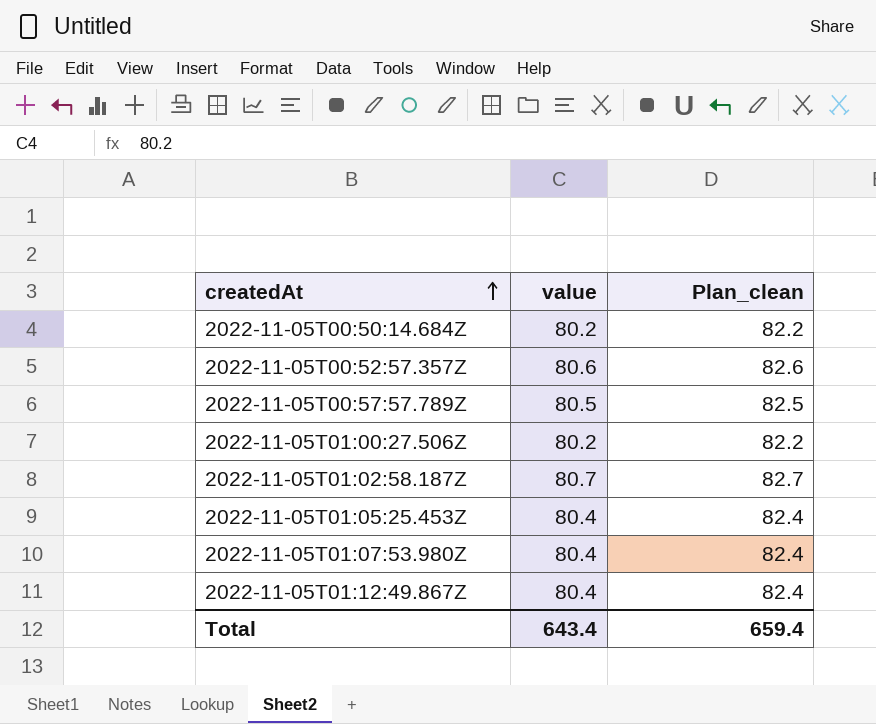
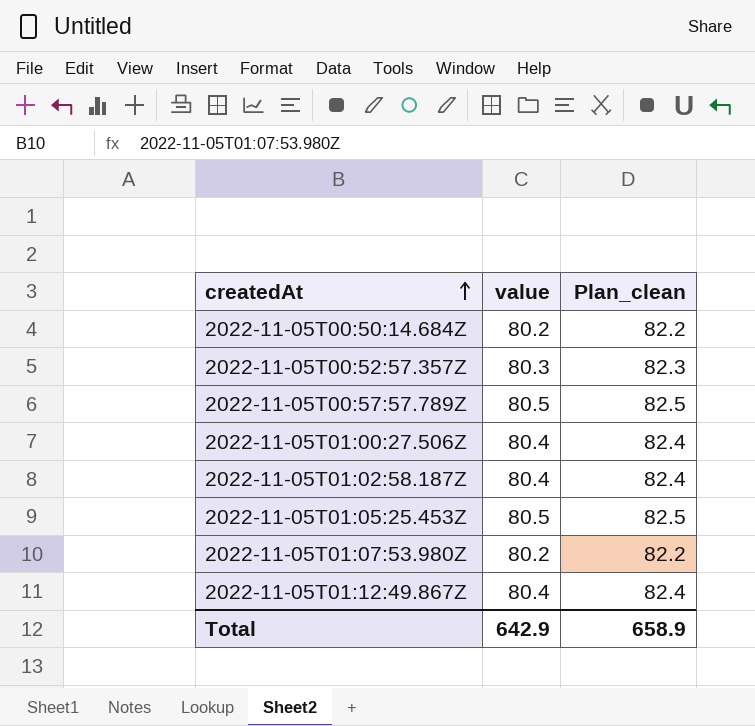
2022-11-05T00:52:57.357Z | value: 80.6 -> 80.3
2022-11-05T00:52:57.357Z | Plan_clean: 82.6 -> 82.3
2022-11-05T01:00:27.506Z | value: 80.2 -> 80.4
2022-11-05T01:00:27.506Z | Plan_clean: 82.2 -> 82.4
2022-11-05T01:02:58.187Z | value: 80.7 -> 80.4
2022-11-05T01:02:58.187Z | Plan_clean: 82.7 -> 82.4
2022-11-05T01:05:25.453Z | value: 80.4 -> 80.5
2022-11-05T01:05:25.453Z | Plan_clean: 82.4 -> 82.5
2022-11-05T01:07:53.980Z | value: 80.4 -> 80.2
2022-11-05T01:07:53.980Z | Plan_clean: 82.4 -> 82.2
Total | value: 643.4 -> 642.9
Total | Plan_clean: 659.4 -> 658.9

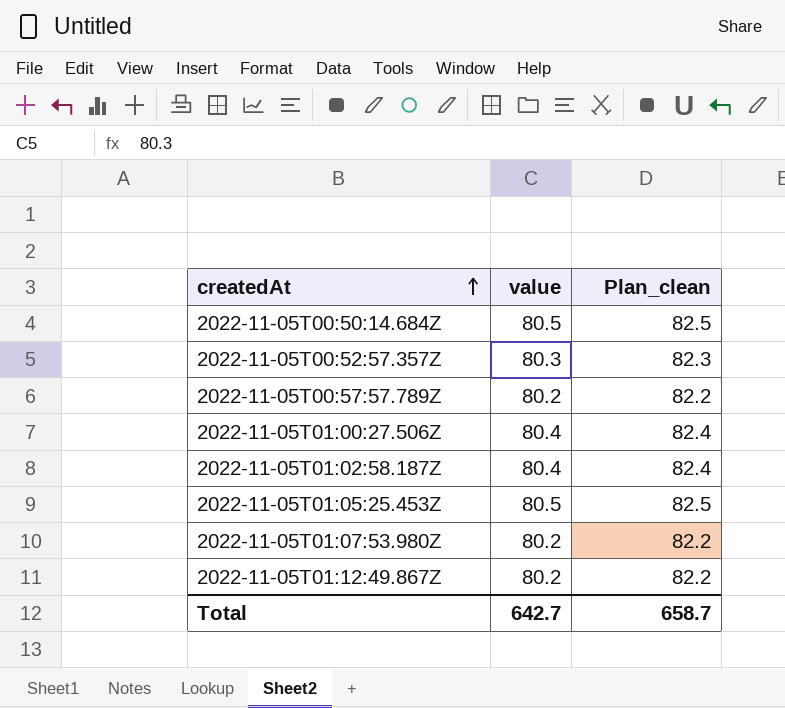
2022-11-05T00:50:14.684Z | value: 80.2 -> 80.5
2022-11-05T00:50:14.684Z | Plan_clean: 82.2 -> 82.5
2022-11-05T00:57:57.789Z | value: 80.5 -> 80.2
2022-11-05T00:57:57.789Z | Plan_clean: 82.5 -> 82.2
2022-11-05T01:12:49.867Z | value: 80.4 -> 80.2
2022-11-05T01:12:49.867Z | Plan_clean: 82.4 -> 82.2
Total | value: 642.9 -> 642.7
Total | Plan_clean: 658.9 -> 658.7

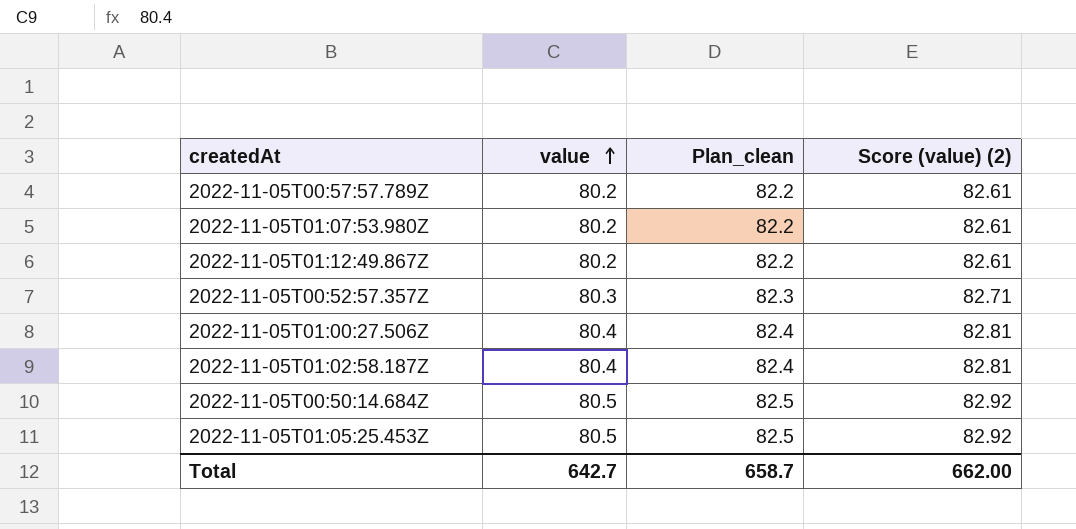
row order: createdAt ascending -> value ascending
column Score (value) (2) | formula: none -> [value] * 1.03

